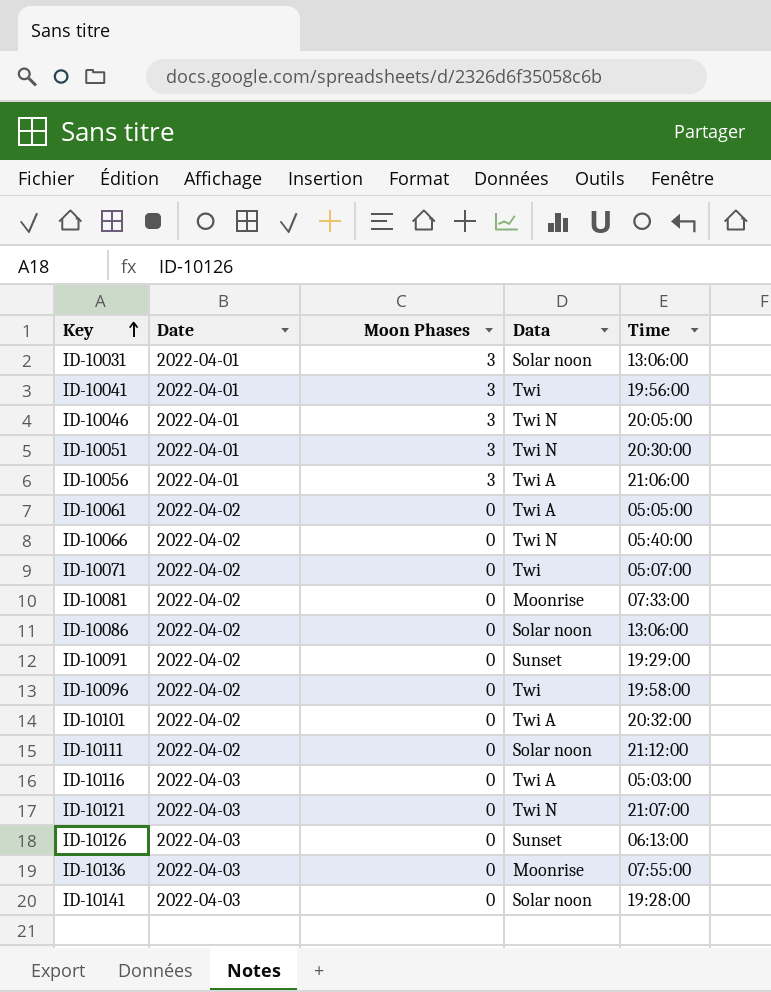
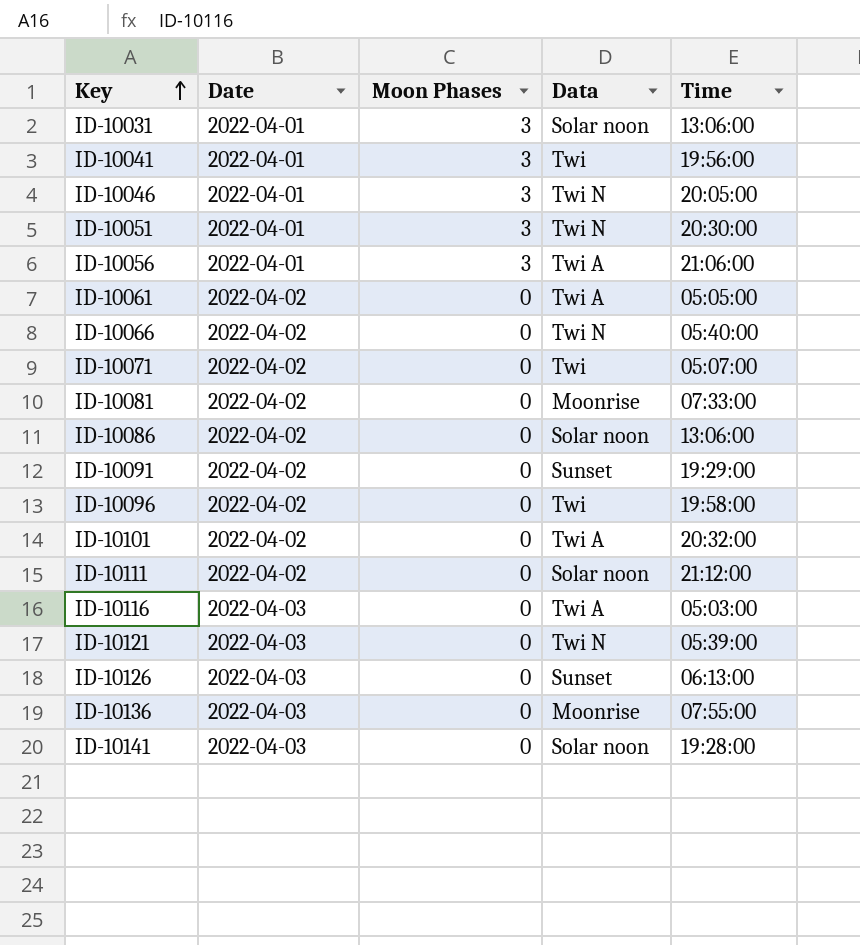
ID-10121 | Time: 21:07:00 -> 05:39:00

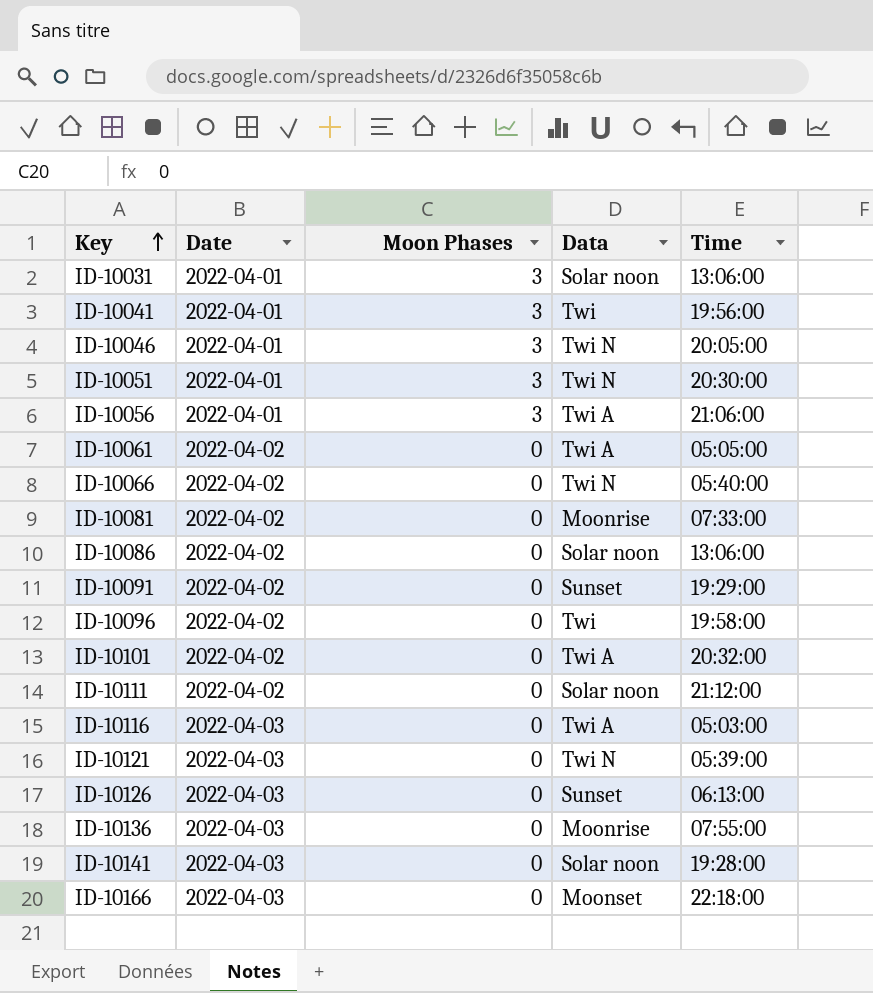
row ID-10071: 2022-04-02 | 0 | Twi | 05:07:00 -> none
row ID-10166: none -> 2022-04-03 | 0 | Moonset | 22:18:00

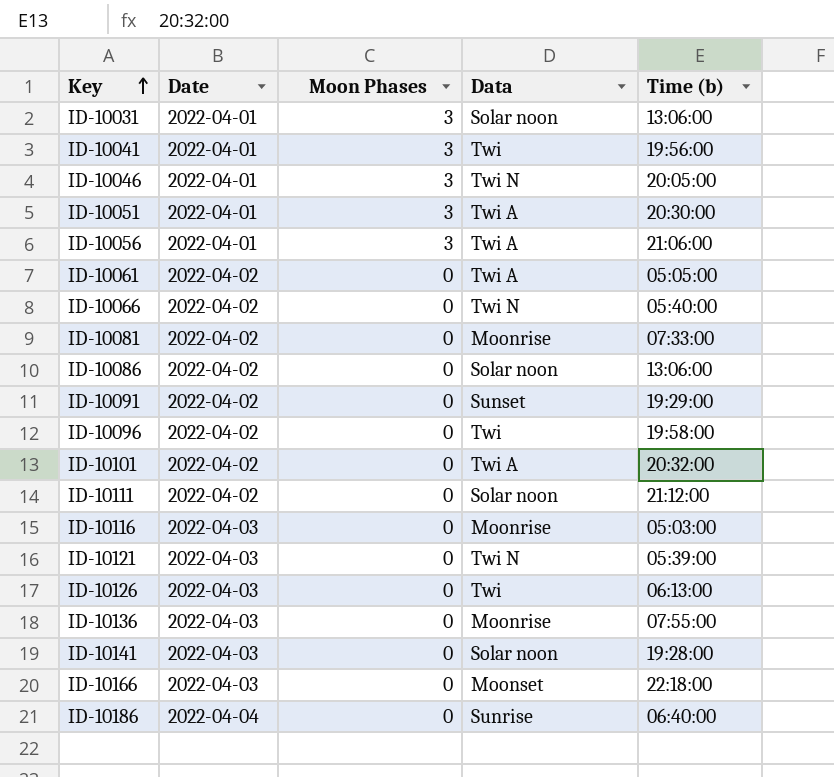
column name: Time -> Time (b)
ID-10051 | Data: Twi N -> Twi A
ID-10116 | Data: Twi A -> Moonrise
ID-10126 | Data: Sunset -> Twi
row ID-10186: none -> 2022-04-04 | 0 | Sunrise | 06:40:00

